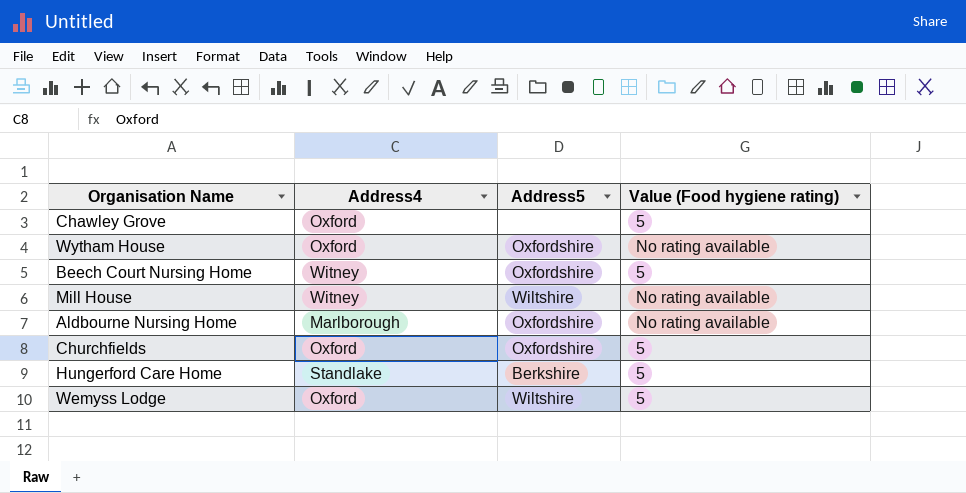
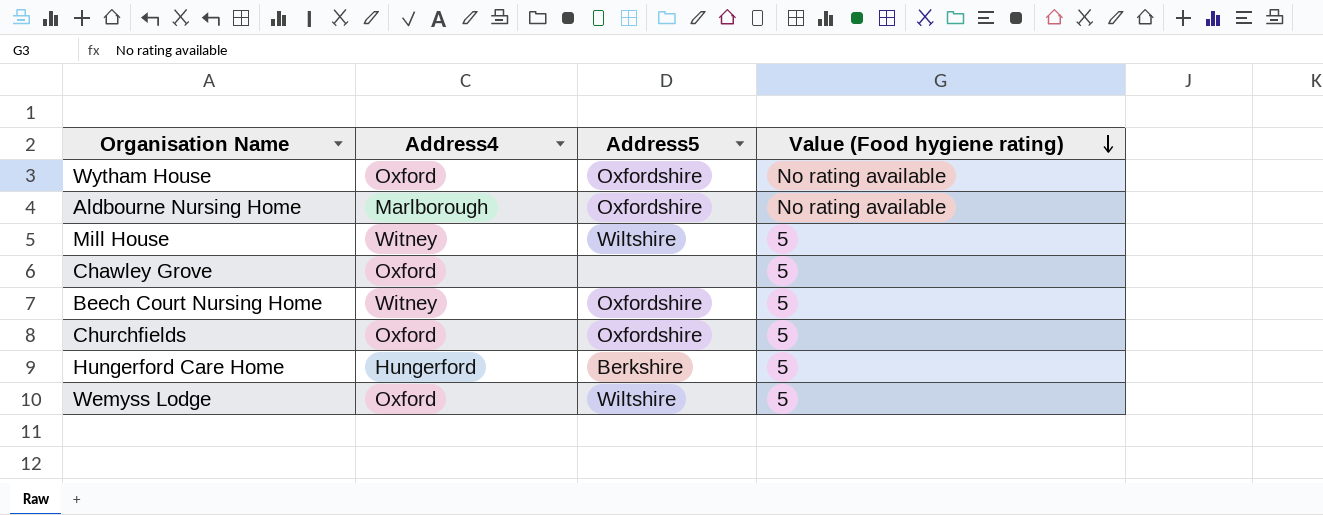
row order: none -> Value (Food hygiene rating) descending
Mill House | Value (Food hygiene rating): No rating available -> 5
Hungerford Care Home | Address4: Standlake -> Hungerford

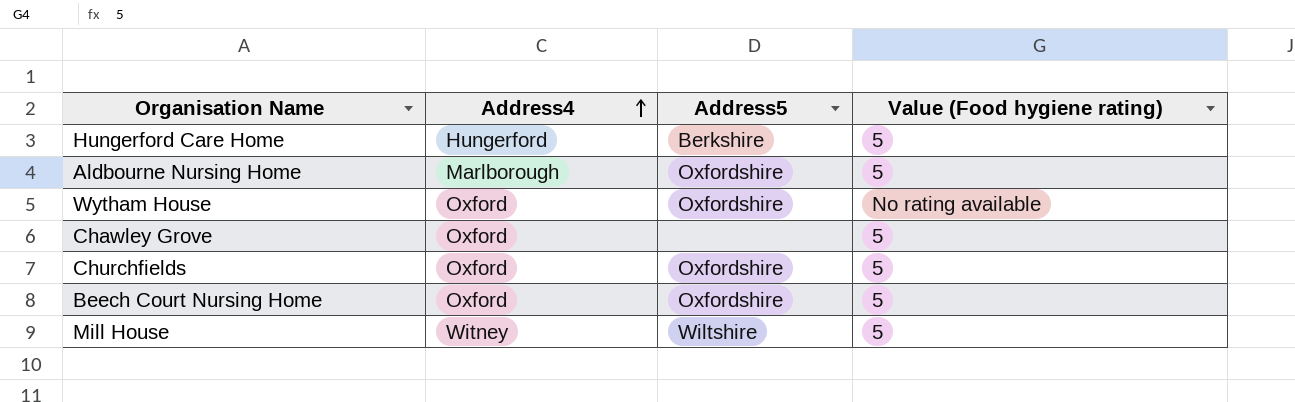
row order: Value (Food hygiene rating) descending -> Address4 ascending
row Wemyss Lodge: Oxford | Wiltshire | 5 -> none
Aldbourne Nursing Home | Value (Food hygiene rating): No rating available -> 5
Beech Court Nursing Home | Address4: Witney -> Oxford

